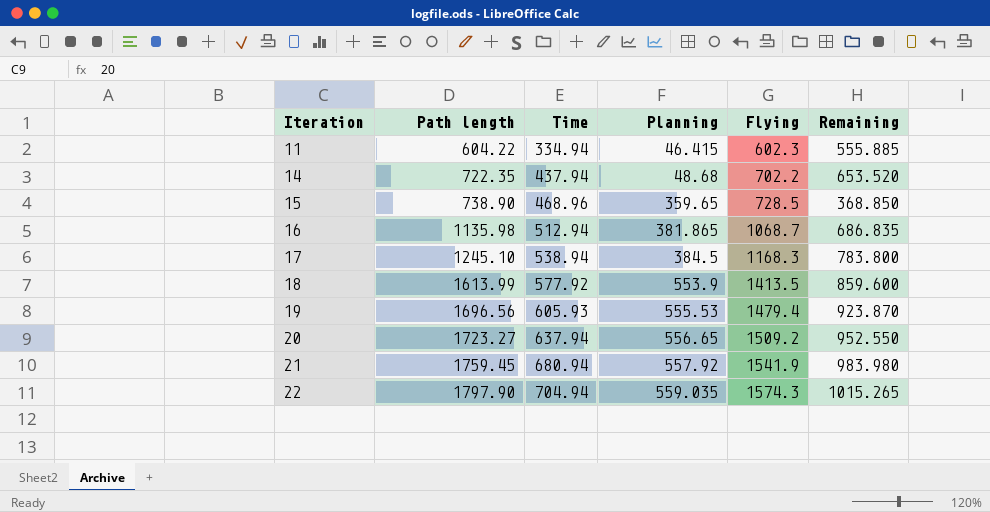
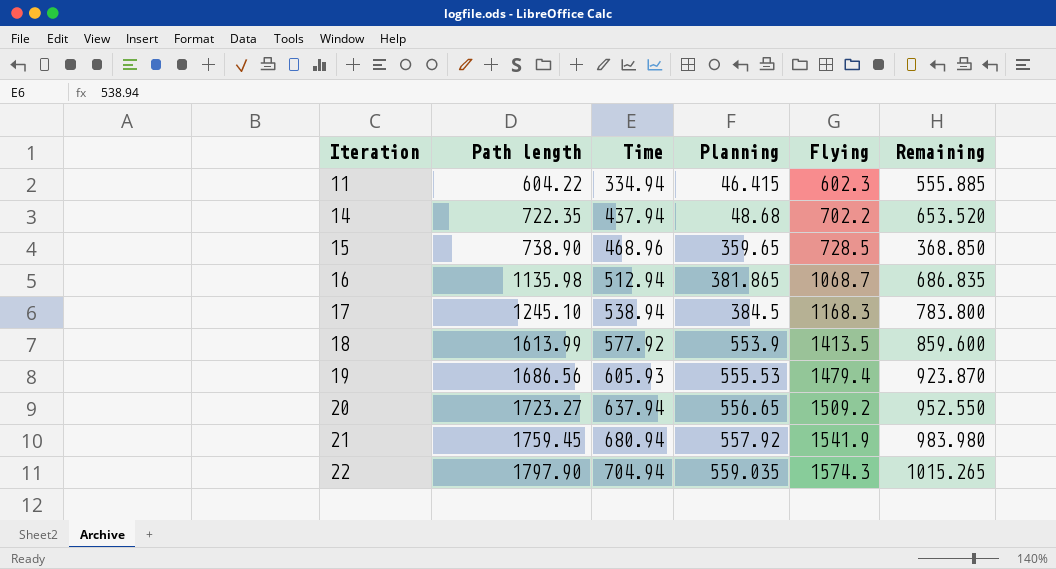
19 | Path length: 1696.56 -> 1686.56

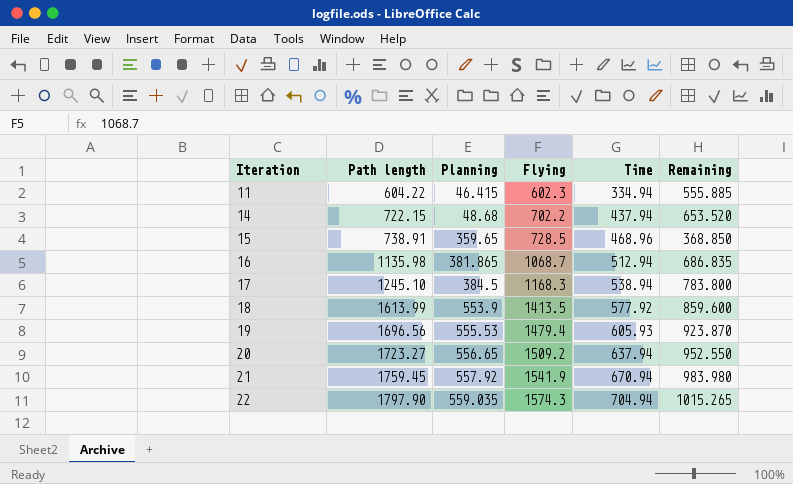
column Time | position: 3 -> 5
14 | Path length: 722.35 -> 722.15
15 | Path length: 738.90 -> 738.91
19 | Path length: 1686.56 -> 1696.56
21 | Time: 680.94 -> 670.94

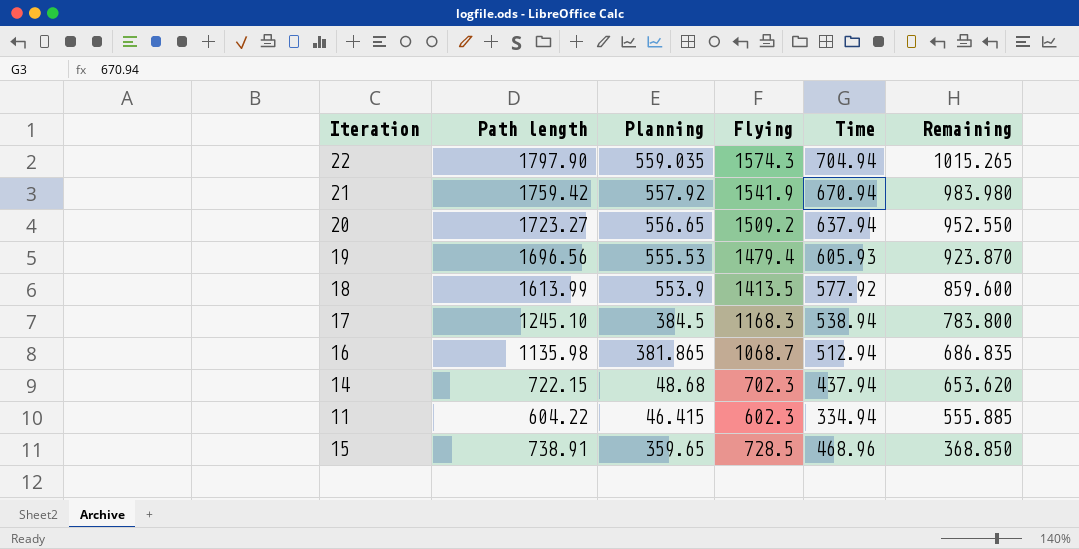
row order: Iteration ascending -> Remaining descending
21 | Path length: 1759.45 -> 1759.42
14 | Flying: 702.2 -> 702.3
14 | Remaining: 653.520 -> 653.620

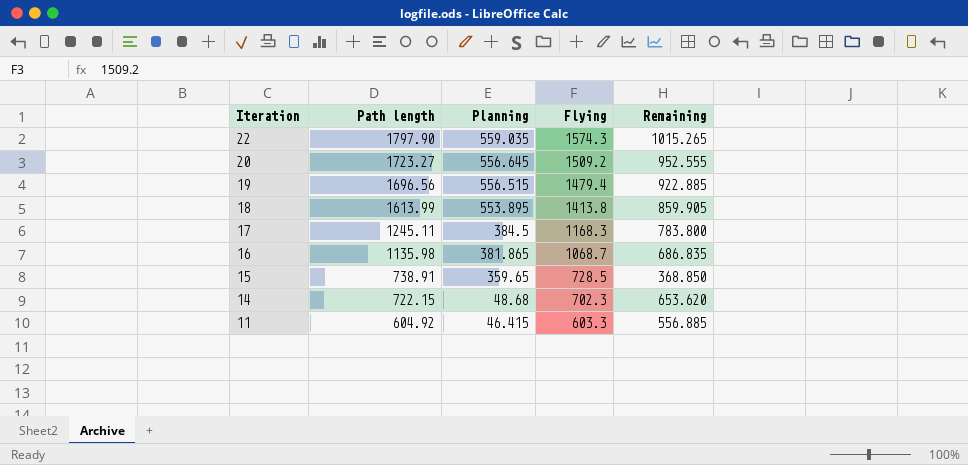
row order: Remaining descending -> Iteration descending
column Time | position: 5 -> none
row 21: 1759.42 | 557.92 | 1541.9 | 670.94 | 983.980 -> none
20 | Planning: 556.65 -> 556.645
20 | Remaining: 952.550 -> 952.555
19 | Planning: 555.53 -> 556.515
19 | Remaining: 923.870 -> 922.885
18 | Planning: 553.9 -> 553.895
18 | Flying: 1413.5 -> 1413.8
18 | Remaining: 859.600 -> 859.905
17 | Path length: 1245.10 -> 1245.11
11 | Path length: 604.22 -> 604.92
11 | Flying: 602.3 -> 603.3
11 | Remaining: 555.885 -> 556.885

